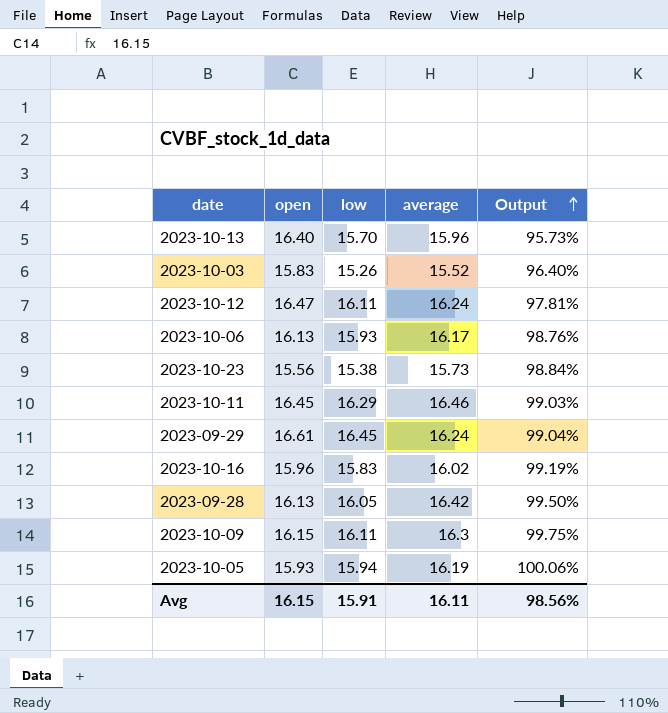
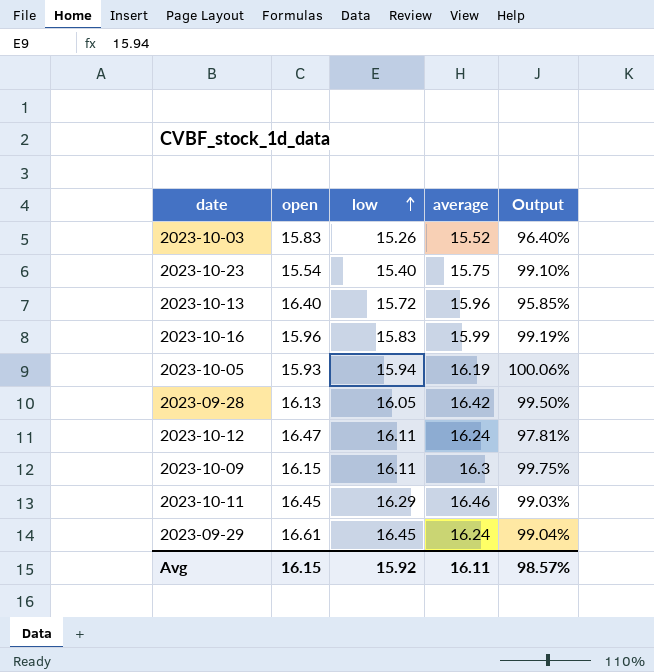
row order: Output ascending -> low ascending
row 2023-10-06: 16.13 | 15.93 | 16.17 | 98.76% -> none
2023-10-23 | open: 15.56 -> 15.54
2023-10-23 | low: 15.38 -> 15.40
2023-10-23 | average: 15.73 -> 15.75
2023-10-23 | Output: 98.84% -> 99.10%
2023-10-13 | low: 15.70 -> 15.72
2023-10-13 | Output: 95.73% -> 95.85%
2023-10-16 | average: 16.02 -> 15.99
Avg | low: 15.91 -> 15.92
Avg | Output: 98.56% -> 98.57%

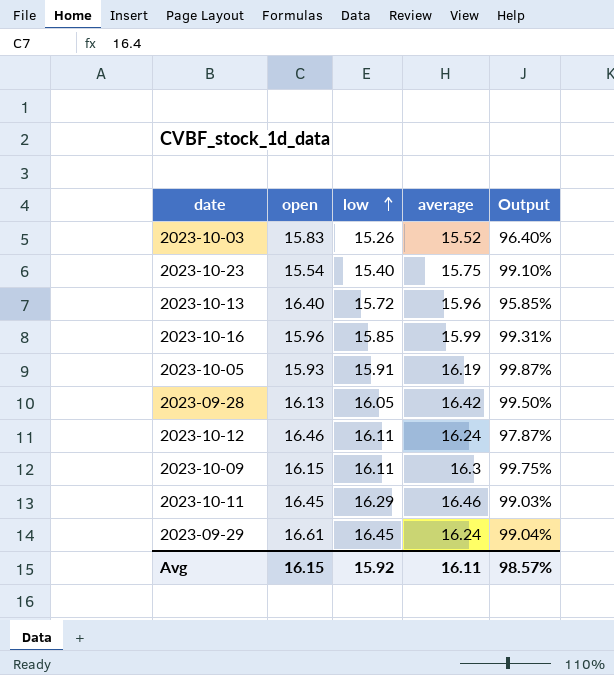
2023-10-16 | low: 15.83 -> 15.85
2023-10-16 | Output: 99.19% -> 99.31%
2023-10-05 | low: 15.94 -> 15.91
2023-10-05 | Output: 100.06% -> 99.87%
2023-10-12 | open: 16.47 -> 16.46
2023-10-12 | Output: 97.81% -> 97.87%

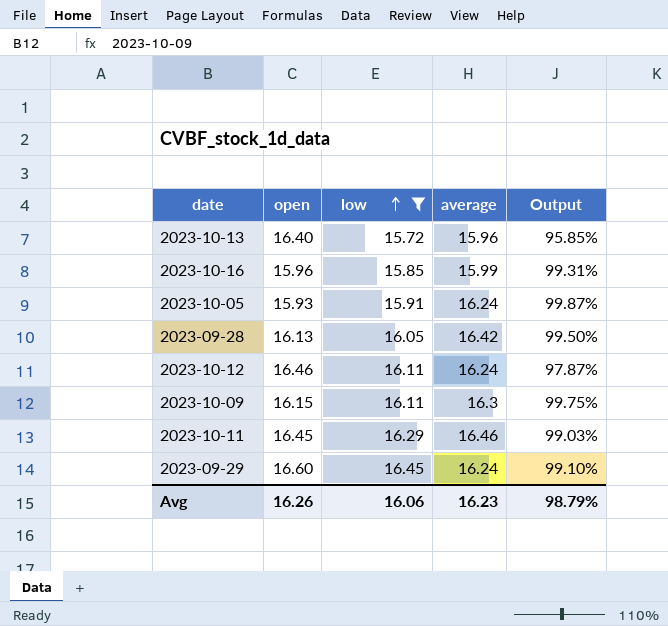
filter: none -> low >= 15.72
2023-10-05 | average: 16.19 -> 16.24
2023-09-29 | open: 16.61 -> 16.60
2023-09-29 | Output: 99.04% -> 99.10%
Avg | open: 16.15 -> 16.26
Avg | low: 15.92 -> 16.06
Avg | average: 16.11 -> 16.23
Avg | Output: 98.57% -> 98.79%

